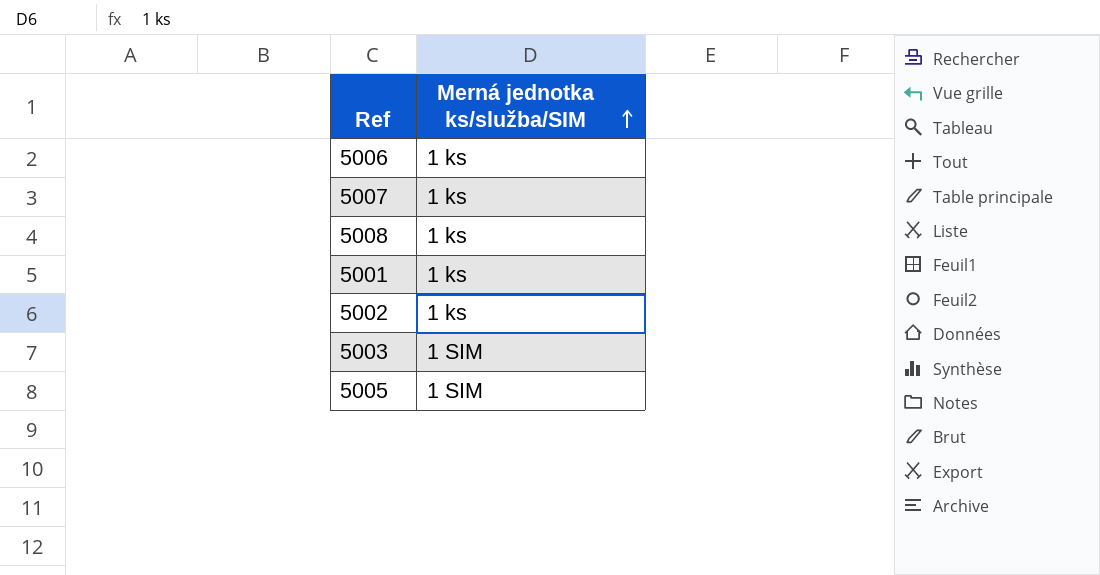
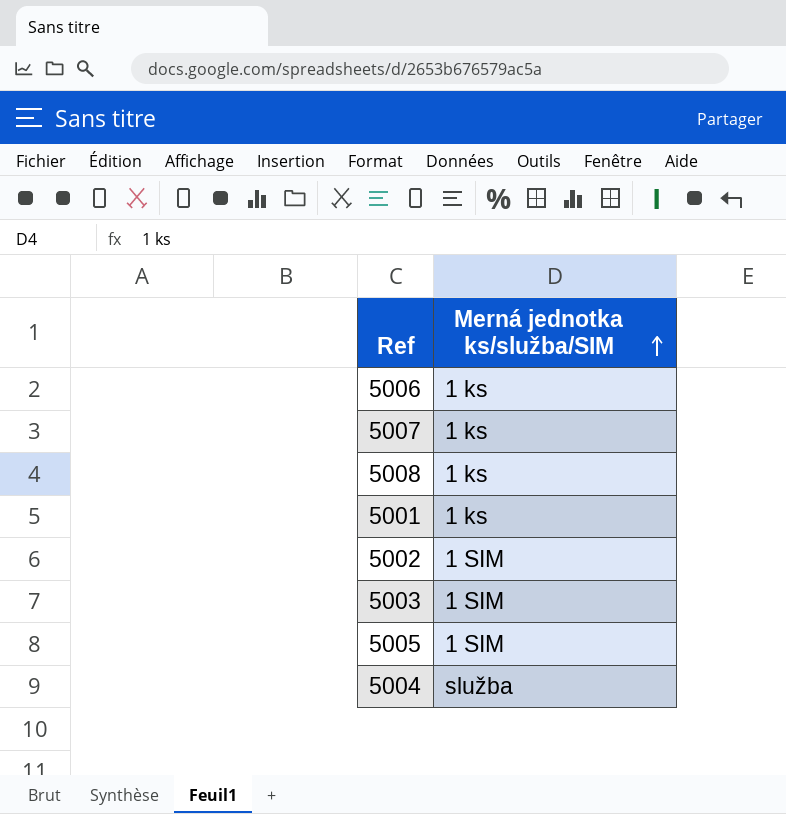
5002 | Merná jednotka ks/služba/SIM: 1 ks -> 1 SIM
row 5004: none -> služba

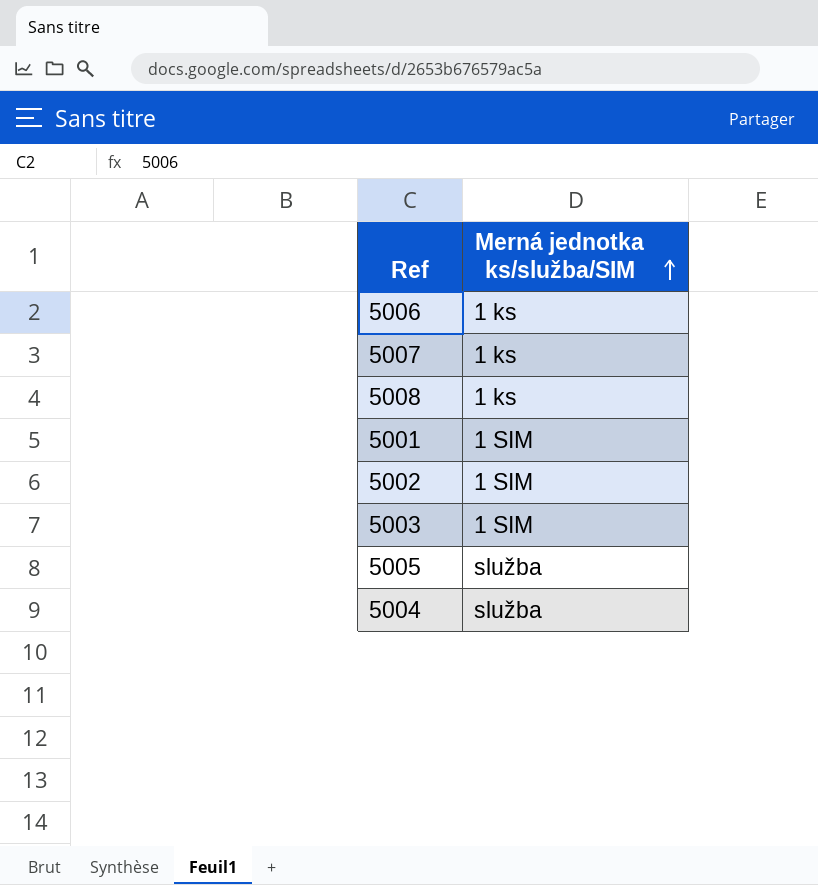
5001 | Merná jednotka ks/služba/SIM: 1 ks -> 1 SIM
5005 | Merná jednotka ks/služba/SIM: 1 SIM -> služba

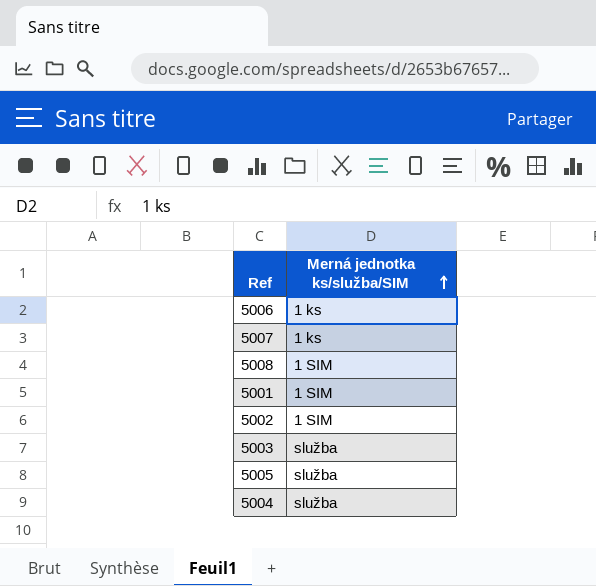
5008 | Merná jednotka ks/služba/SIM: 1 ks -> 1 SIM
5003 | Merná jednotka ks/služba/SIM: 1 SIM -> služba

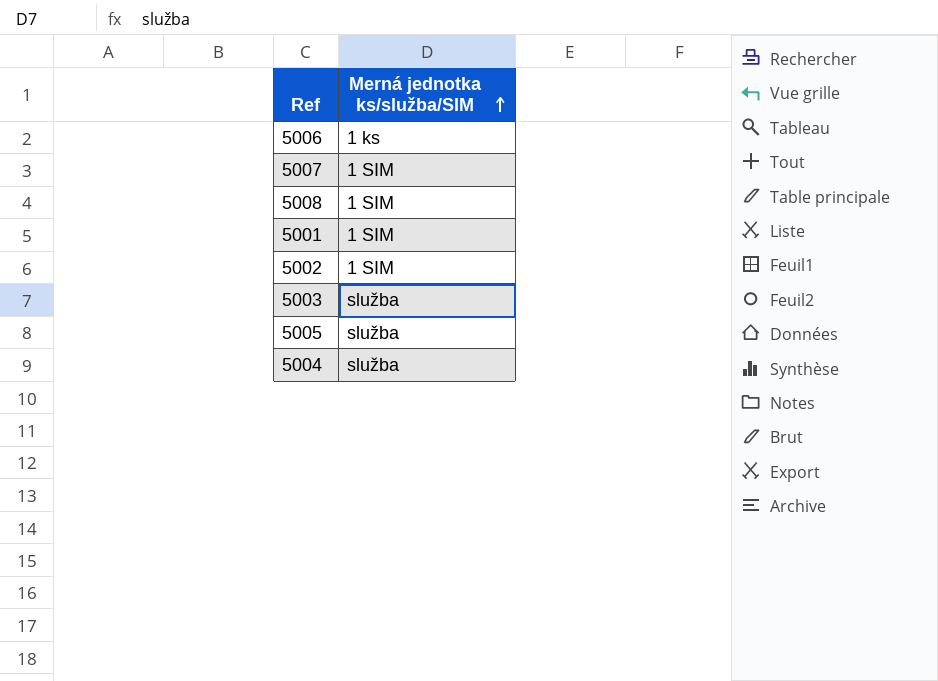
5007 | Merná jednotka ks/služba/SIM: 1 ks -> 1 SIM

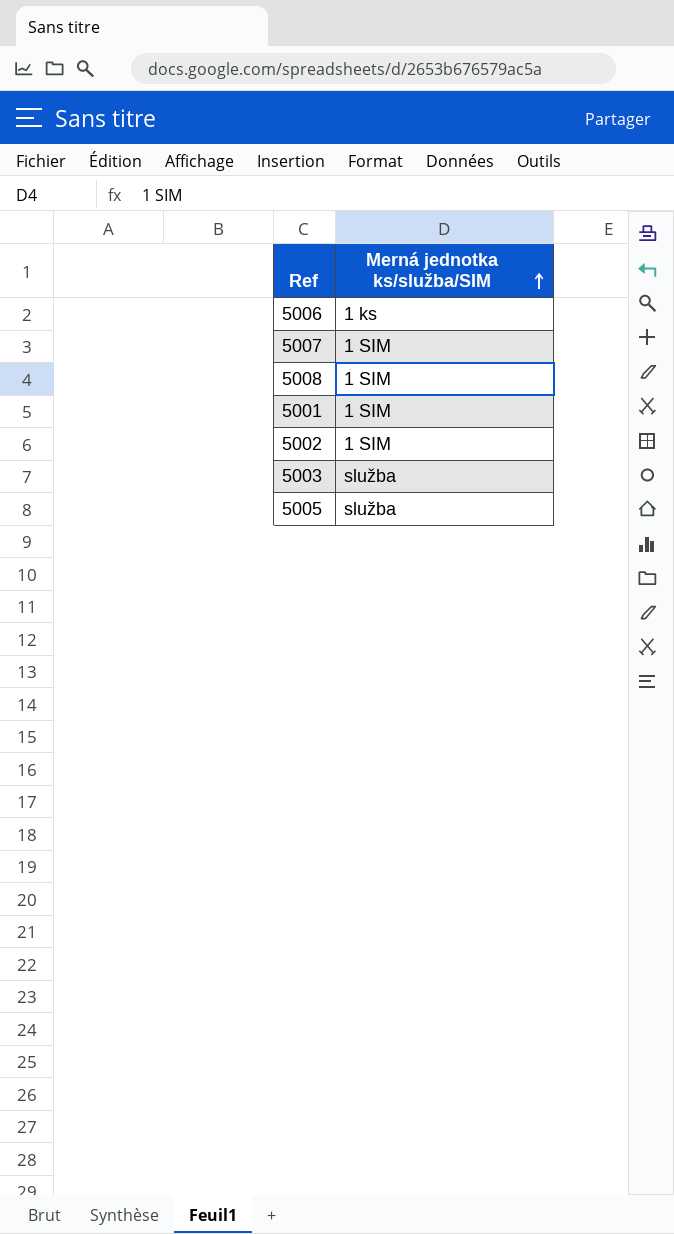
row 5004: služba -> none

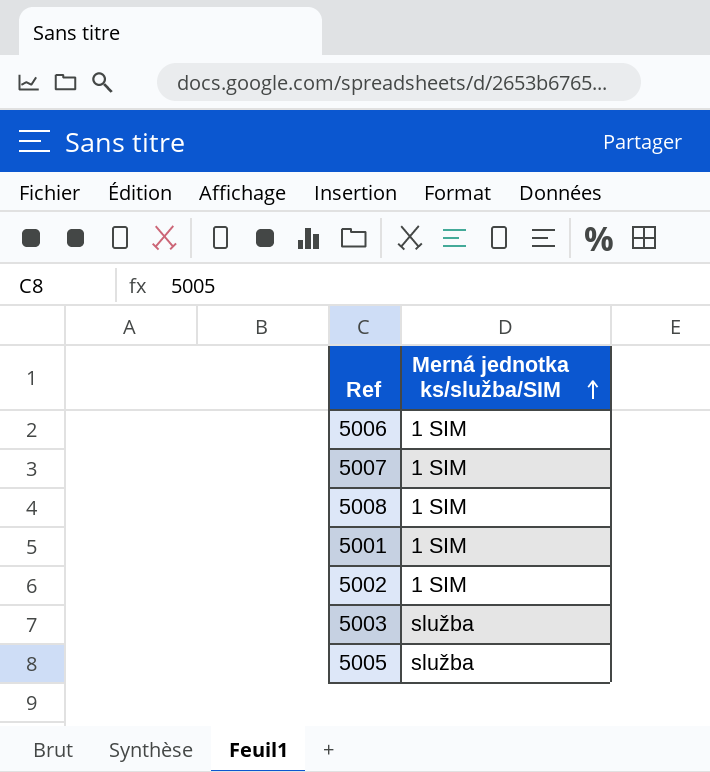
5006 | Merná jednotka ks/služba/SIM: 1 ks -> 1 SIM

